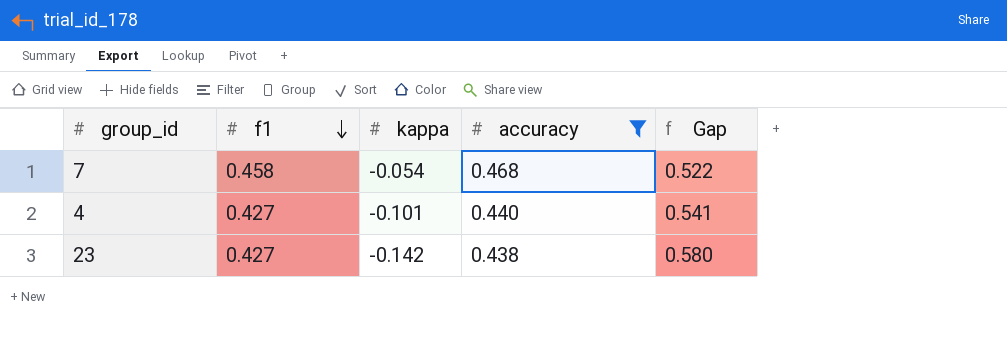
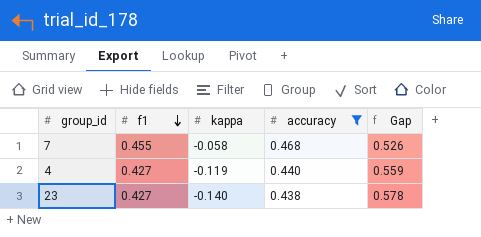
7 | f1: 0.458 -> 0.455
7 | kappa: -0.054 -> -0.058
7 | Gap: 0.522 -> 0.526
4 | kappa: -0.101 -> -0.119
4 | Gap: 0.541 -> 0.559
23 | kappa: -0.142 -> -0.140
23 | Gap: 0.580 -> 0.578

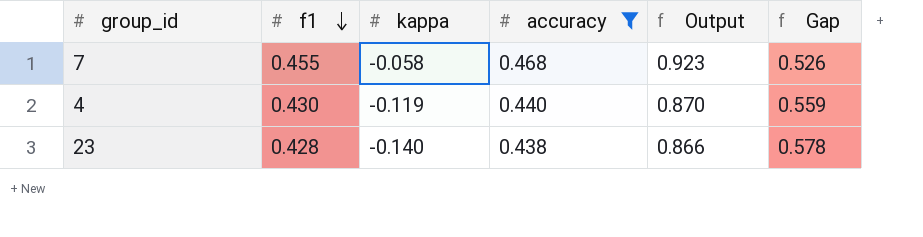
column Output | formula: none -> [f1] + [accuracy]
4 | f1: 0.427 -> 0.430
23 | f1: 0.427 -> 0.428

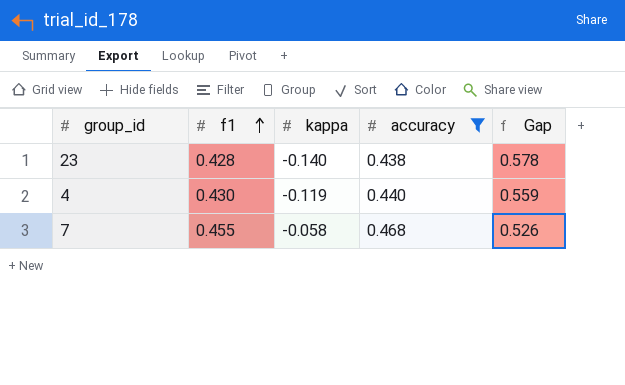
row order: f1 descending -> f1 ascending
column Output | formula: [f1] + [accuracy] -> none

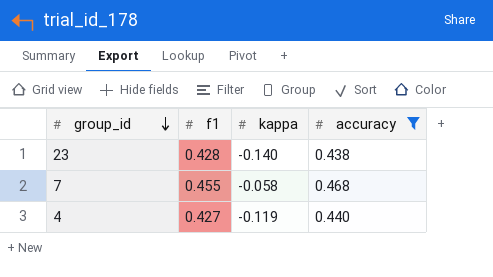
row order: f1 ascending -> group_id descending
column Gap | formula: [accuracy] - [kappa] -> none
4 | f1: 0.430 -> 0.427

